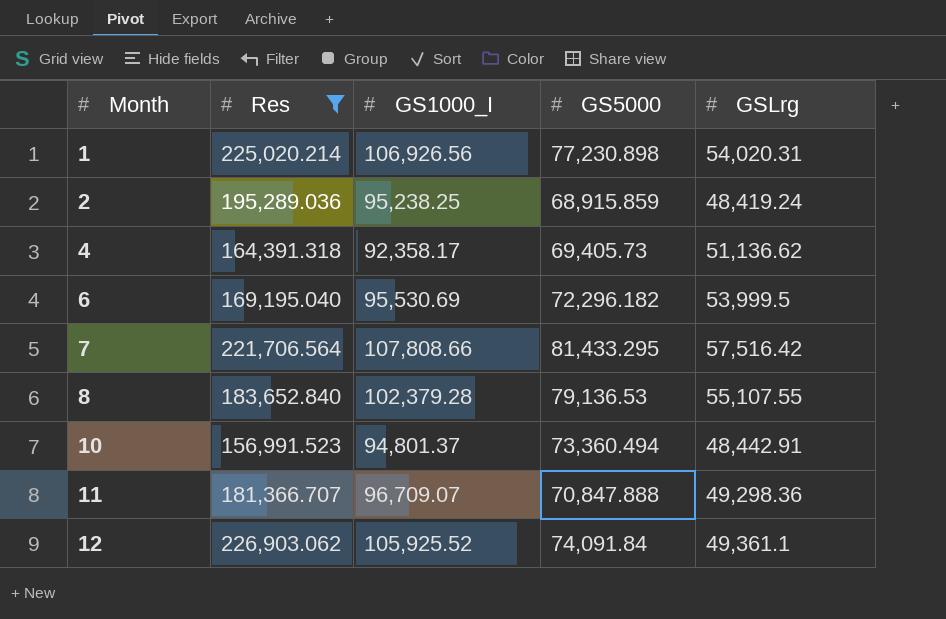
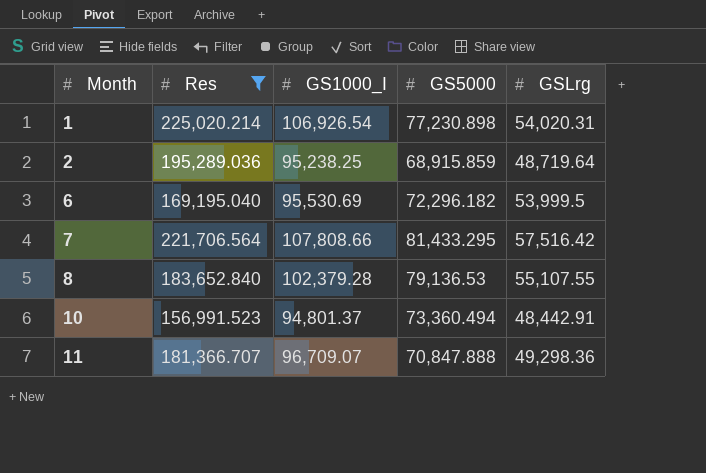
row 4: 164,391.318 | 92,358.17 | 69,405.73 | 51,136.62 -> none
row 12: 226,903.062 | 105,925.52 | 74,091.84 | 49,361.1 -> none
1 | GS1000_I: 106,926.56 -> 106,926.54
2 | GSLrg: 48,419.24 -> 48,719.64

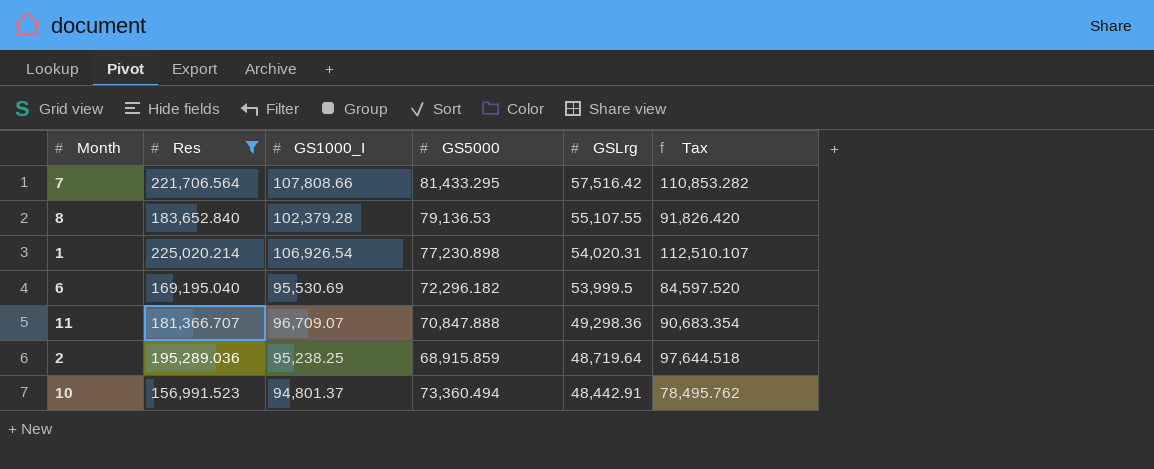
row order: Month ascending -> GSLrg descending
column Tax | formula: none -> [Res] * 0.5

